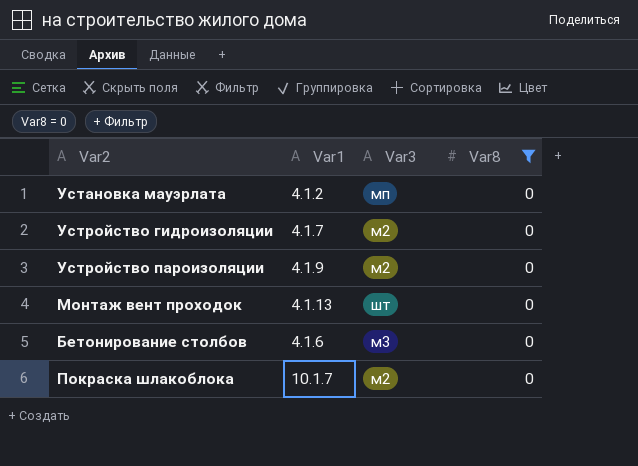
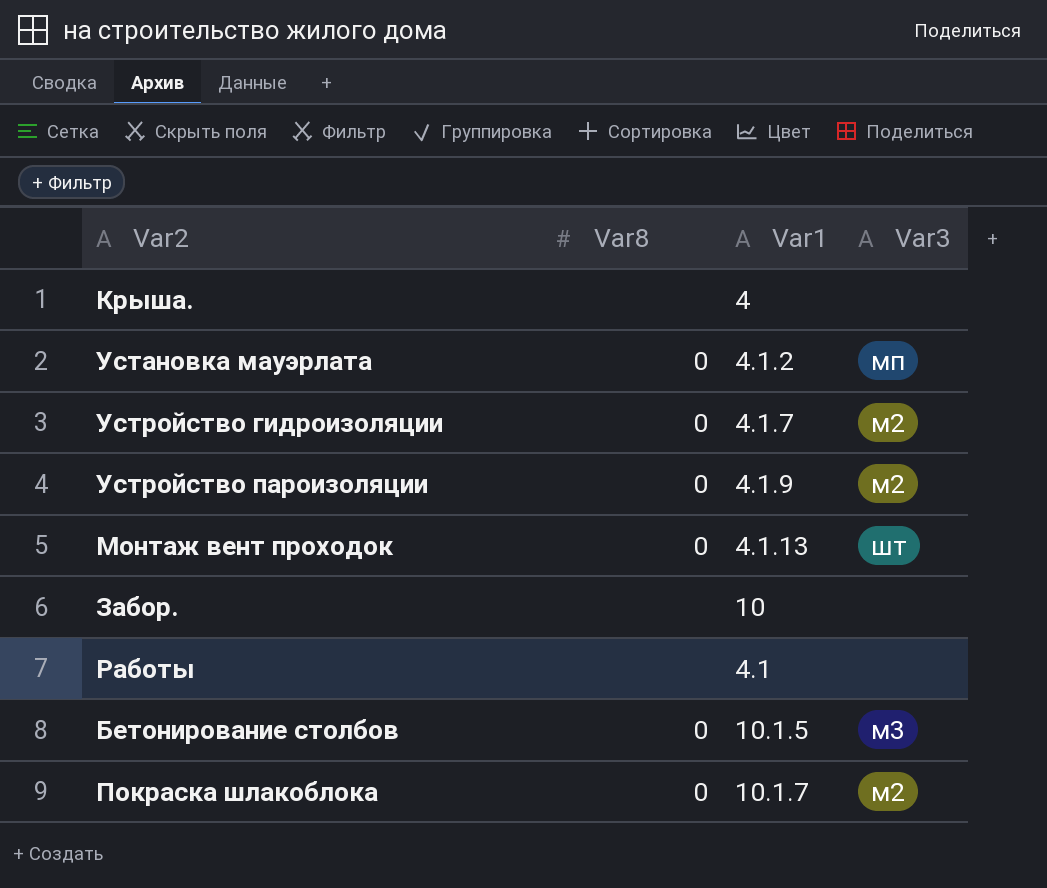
filter: Var8 = 0 -> none
column Var8 | position: 4 -> 2
Бетонирование столбов | Var1: 4.1.6 -> 10.1.5

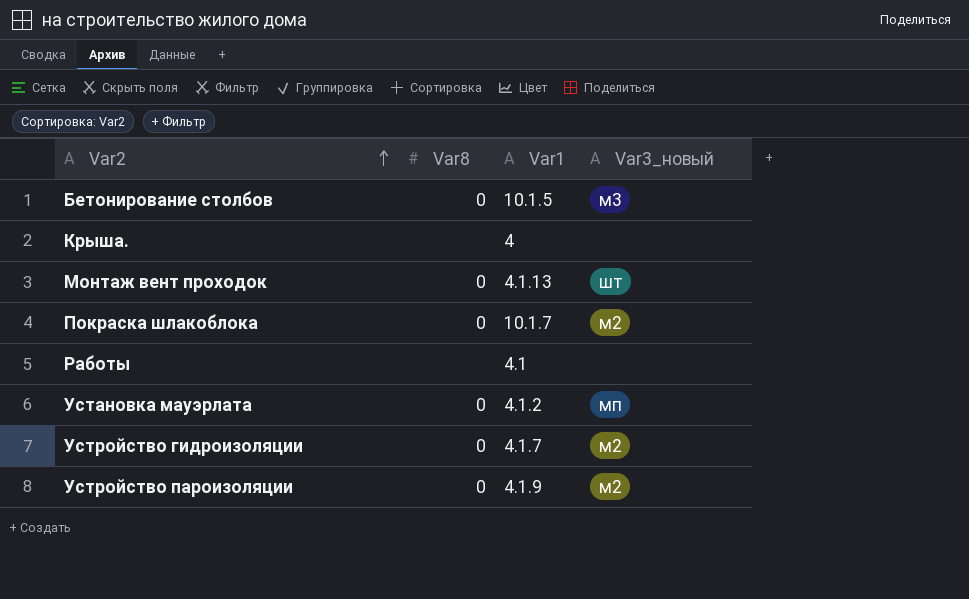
row order: none -> Var2 ascending
column name: Var3 -> Var3_новый
row Забор.: none | 10 | none -> none

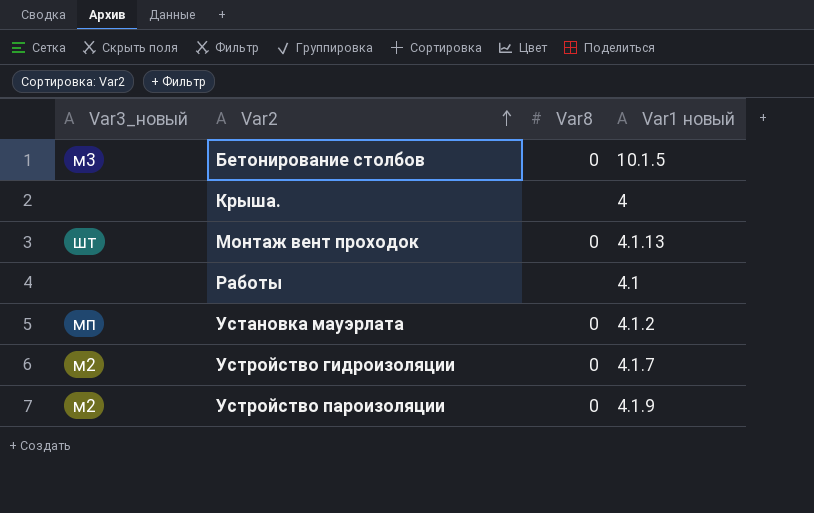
column Var3_новый | position: 4 -> 1
column name: Var1 -> Var1 новый
row Покраска шлакоблока: 0 | 10.1.7 | м2 -> none

